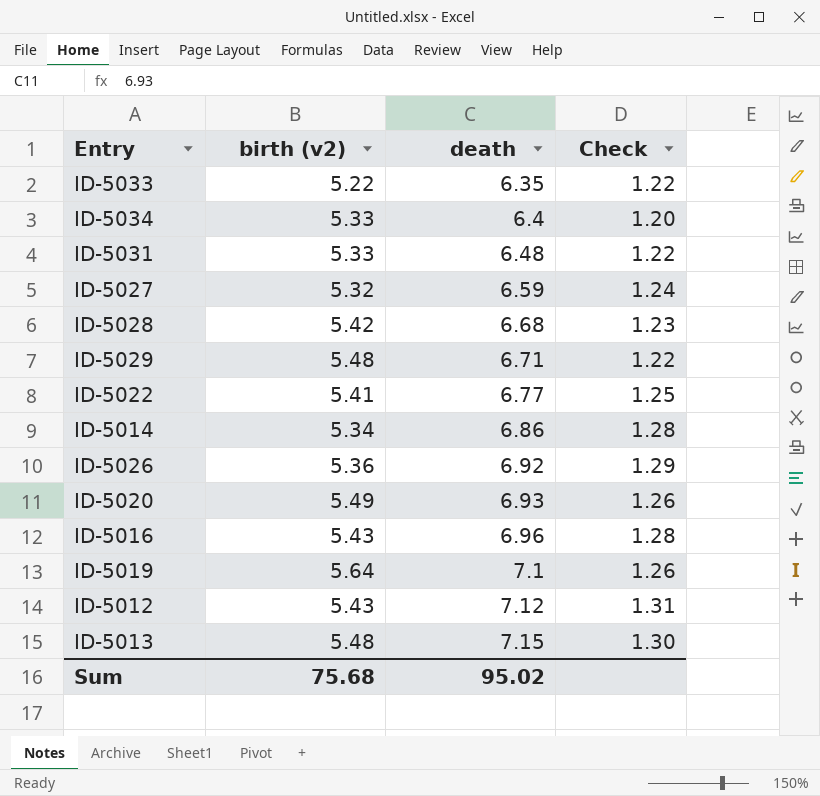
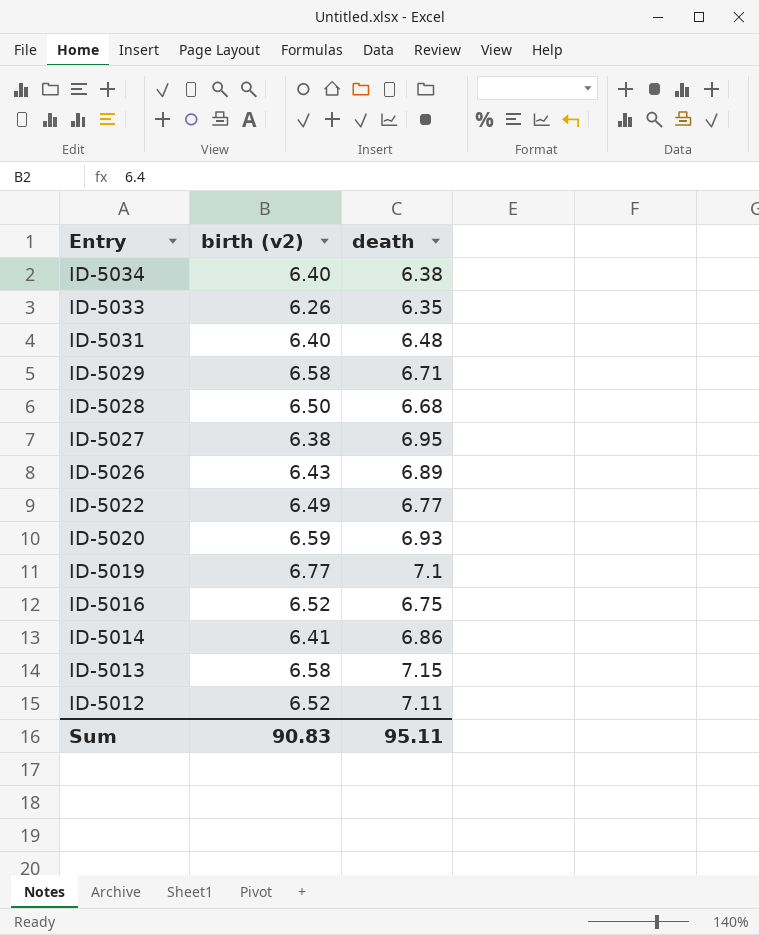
row order: death ascending -> Entry descending
column Check | formula: [death] / [birth (v2)] -> none
ID-5034 | birth (v2): 5.33 -> 6.40
ID-5034 | death: 6.4 -> 6.38
ID-5033 | birth (v2): 5.22 -> 6.26
ID-5031 | birth (v2): 5.33 -> 6.40
ID-5029 | birth (v2): 5.48 -> 6.58
ID-5028 | birth (v2): 5.42 -> 6.50
ID-5027 | birth (v2): 5.32 -> 6.38
ID-5027 | death: 6.59 -> 6.95
ID-5026 | birth (v2): 5.36 -> 6.43
ID-5026 | death: 6.92 -> 6.89
ID-5022 | birth (v2): 5.41 -> 6.49
ID-5020 | birth (v2): 5.49 -> 6.59
ID-5019 | birth (v2): 5.64 -> 6.77
ID-5016 | birth (v2): 5.43 -> 6.52
ID-5016 | death: 6.96 -> 6.75
ID-5014 | birth (v2): 5.34 -> 6.41
ID-5013 | birth (v2): 5.48 -> 6.58
ID-5012 | birth (v2): 5.43 -> 6.52
ID-5012 | death: 7.12 -> 7.11
Sum | birth (v2): 75.68 -> 90.83
Sum | death: 95.02 -> 95.11

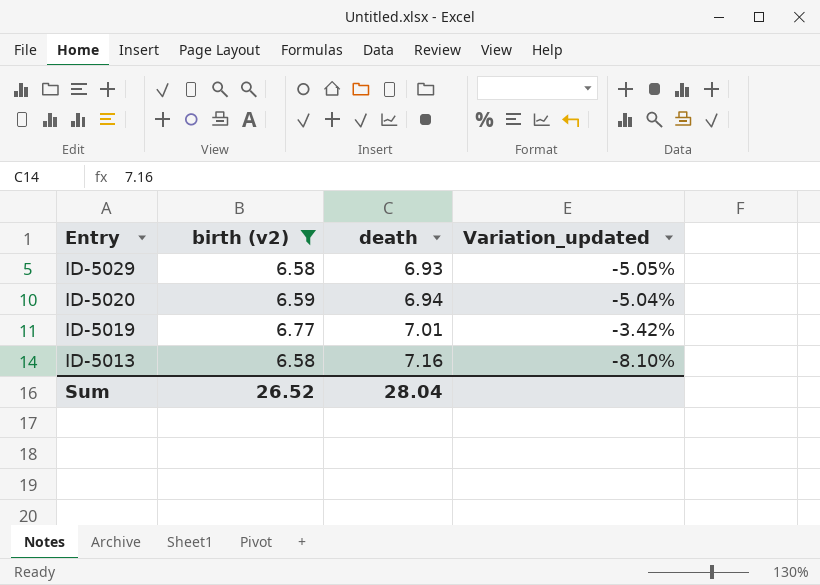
filter: none -> birth (v2) >= 6.58
column Variation_updated | formula: none -> ([birth (v2)] - [death]) / [death]
ID-5029 | death: 6.71 -> 6.93
ID-5020 | death: 6.93 -> 6.94
ID-5019 | death: 7.1 -> 7.01
ID-5013 | death: 7.15 -> 7.16
Sum | birth (v2): 90.83 -> 26.52
Sum | death: 95.11 -> 28.04

